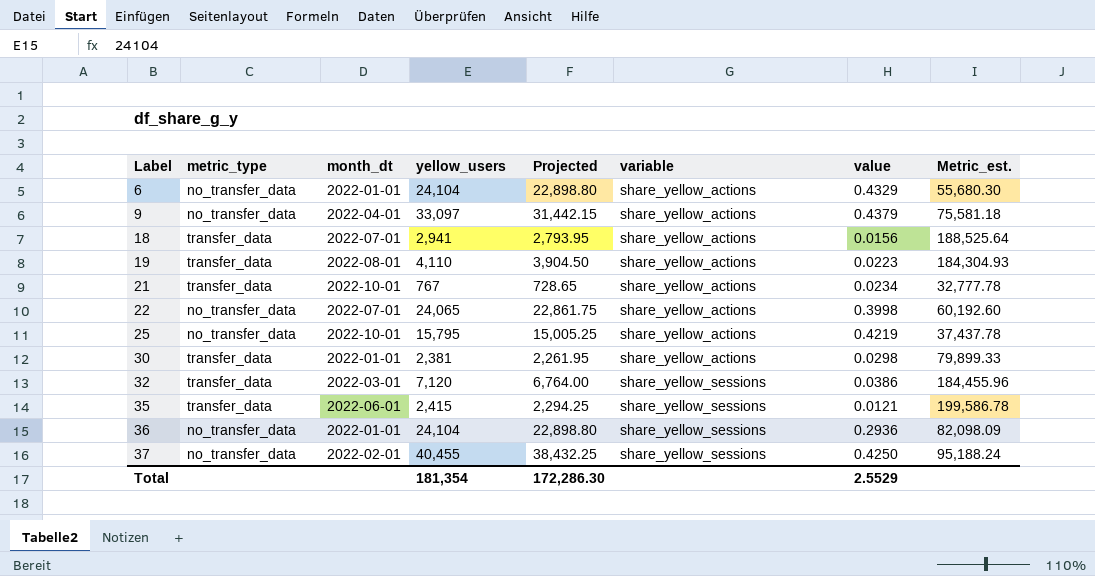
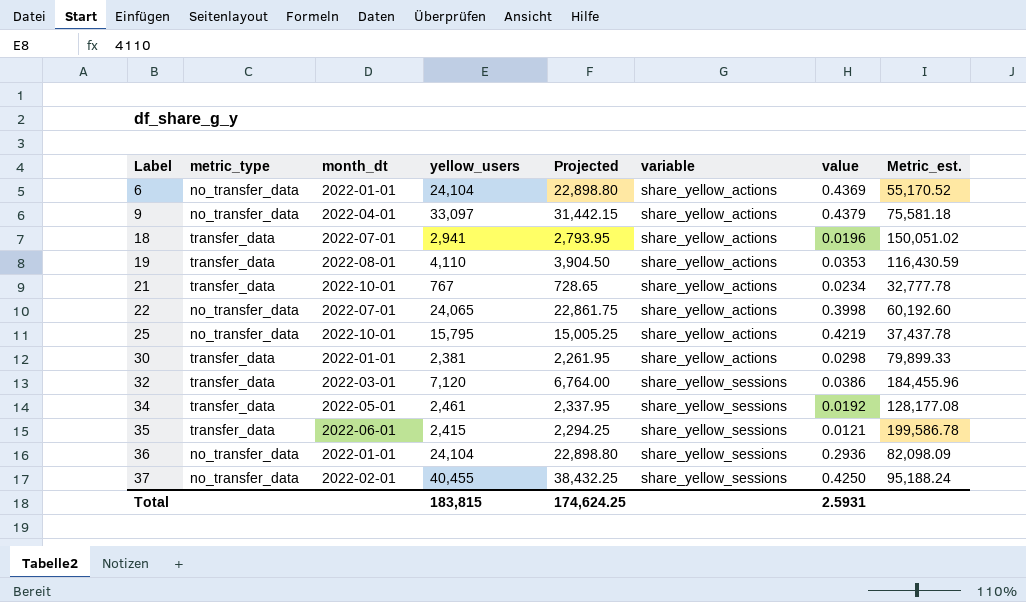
6 | value: 0.4329 -> 0.4369
6 | Metric_est.: 55,680.30 -> 55,170.52
18 | value: 0.0156 -> 0.0196
18 | Metric_est.: 188,525.64 -> 150,051.02
19 | value: 0.0223 -> 0.0353
19 | Metric_est.: 184,304.93 -> 116,430.59
row 34: none -> transfer_data | 2022-05-01 | 2,461 | 2,337.95 | share_yellow_sessions | 0.0192 | 128,177.08
Total | yellow_users: 181,354 -> 183,815
Total | Projected: 172,286.30 -> 174,624.25
Total | value: 2.5529 -> 2.5931

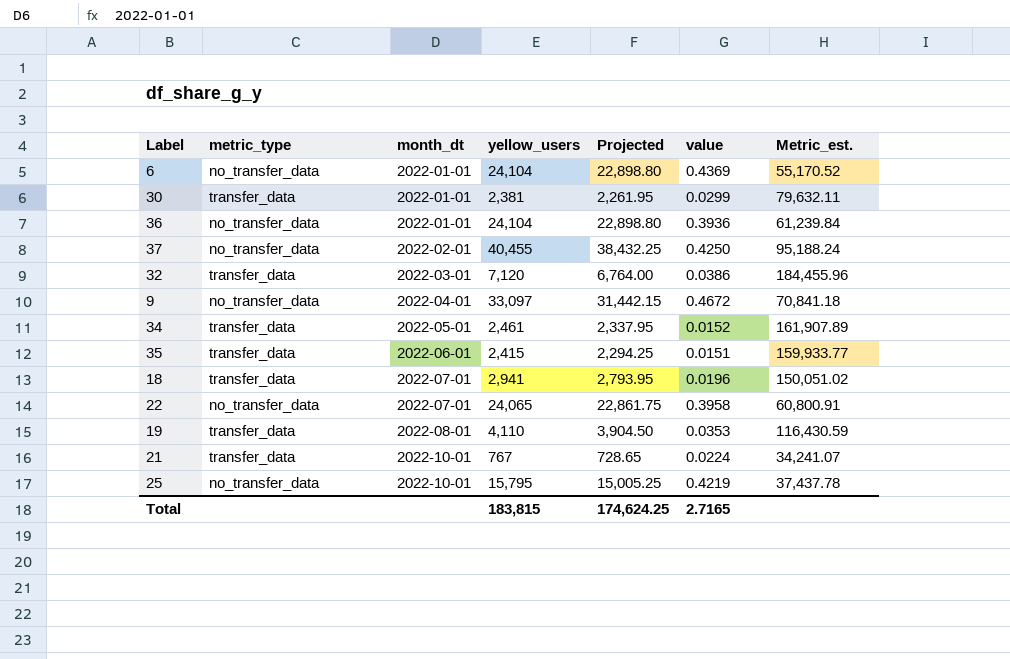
row order: Label ascending -> month_dt ascending
column variable | position: 6 -> none
30 | value: 0.0298 -> 0.0299
30 | Metric_est.: 79,899.33 -> 79,632.11
36 | value: 0.2936 -> 0.3936
36 | Metric_est.: 82,098.09 -> 61,239.84
9 | value: 0.4379 -> 0.4672
9 | Metric_est.: 75,581.18 -> 70,841.18
34 | value: 0.0192 -> 0.0152
34 | Metric_est.: 128,177.08 -> 161,907.89
35 | value: 0.0121 -> 0.0151
35 | Metric_est.: 199,586.78 -> 159,933.77
22 | value: 0.3998 -> 0.3958
22 | Metric_est.: 60,192.60 -> 60,800.91
21 | value: 0.0234 -> 0.0224
21 | Metric_est.: 32,777.78 -> 34,241.07
Total | value: 2.5931 -> 2.7165

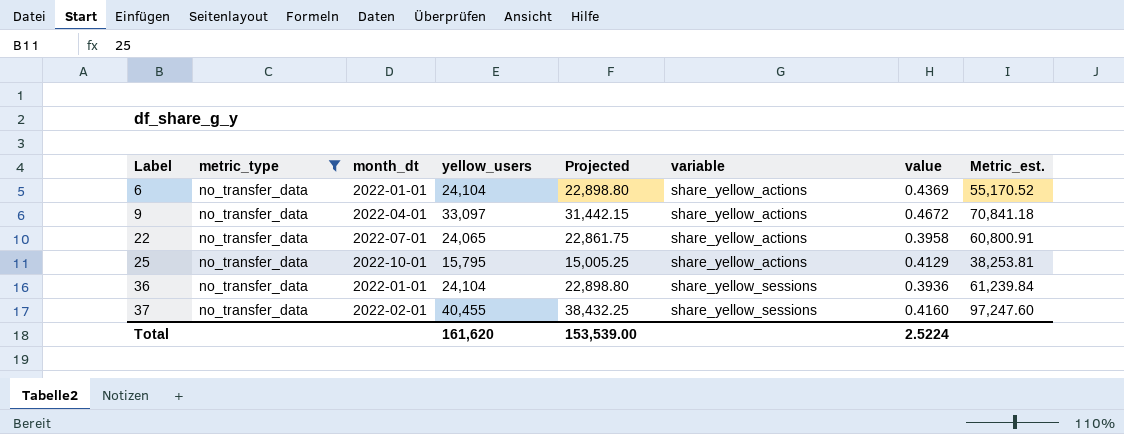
filter: none -> metric_type = no_transfer_data
row order: month_dt ascending -> Label ascending
column variable | position: none -> 6
25 | value: 0.4219 -> 0.4129
25 | Metric_est.: 37,437.78 -> 38,253.81
37 | value: 0.4250 -> 0.4160
37 | Metric_est.: 95,188.24 -> 97,247.60
Total | yellow_users: 183,815 -> 161,620
Total | Projected: 174,624.25 -> 153,539.00
Total | value: 2.7165 -> 2.5224

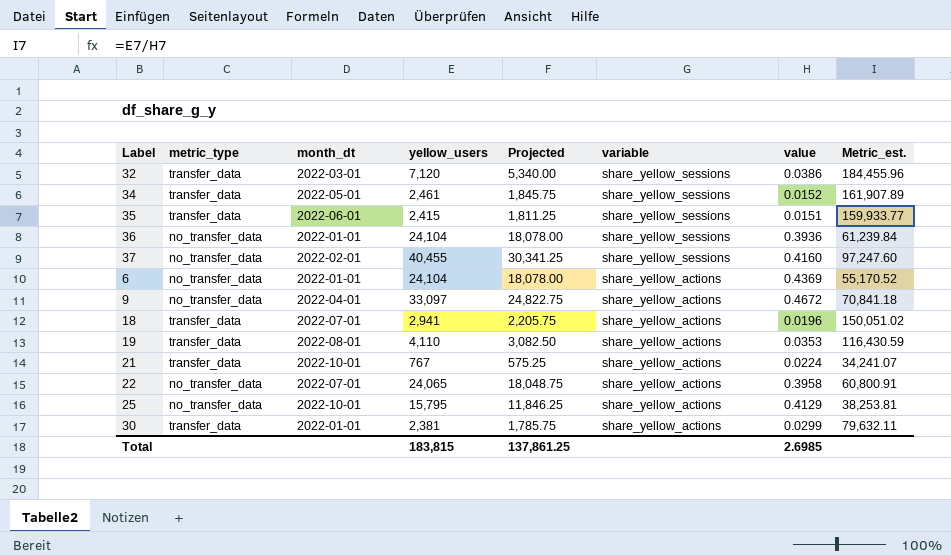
filter: metric_type = no_transfer_data -> none
row order: Label ascending -> variable descending
column Projected | formula: [yellow_users] * 0.95 -> [yellow_users] * 0.75
Total | yellow_users: 161,620 -> 183,815
Total | Projected: 153,539.00 -> 137,861.25
Total | value: 2.5224 -> 2.6985

